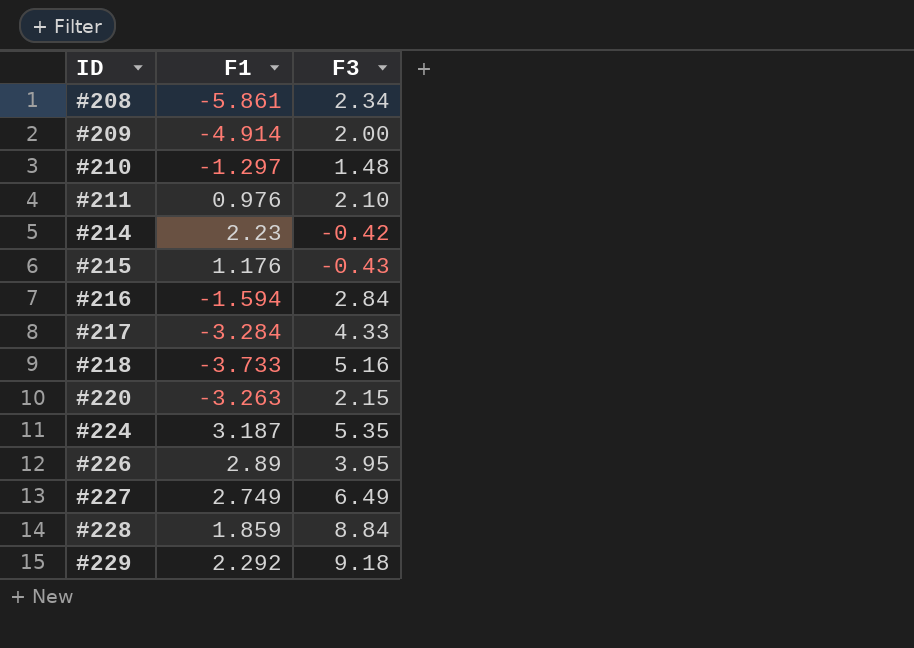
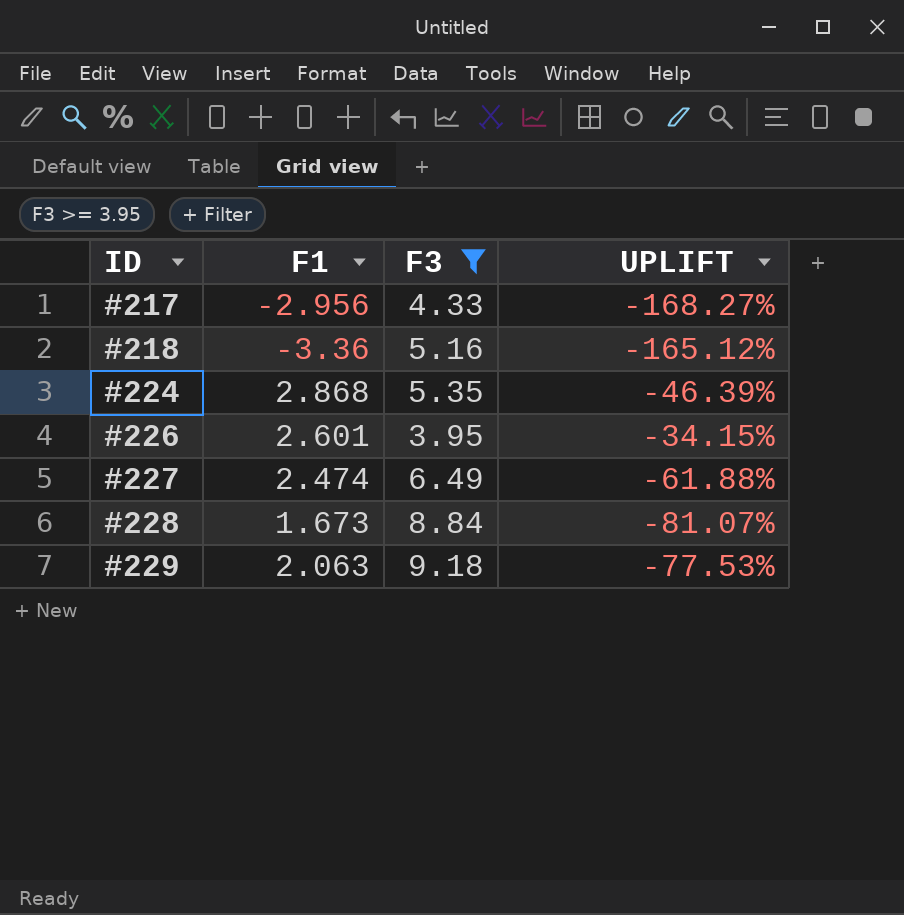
filter: none -> F3 >= 3.95
column UPLIFT | formula: none -> ([F1] - [F3]) / [F3]
#217 | F1: -3.284 -> -2.956
#218 | F1: -3.733 -> -3.36
#224 | F1: 3.187 -> 2.868
#226 | F1: 2.89 -> 2.601
#227 | F1: 2.749 -> 2.474
#228 | F1: 1.859 -> 1.673
#229 | F1: 2.292 -> 2.063

